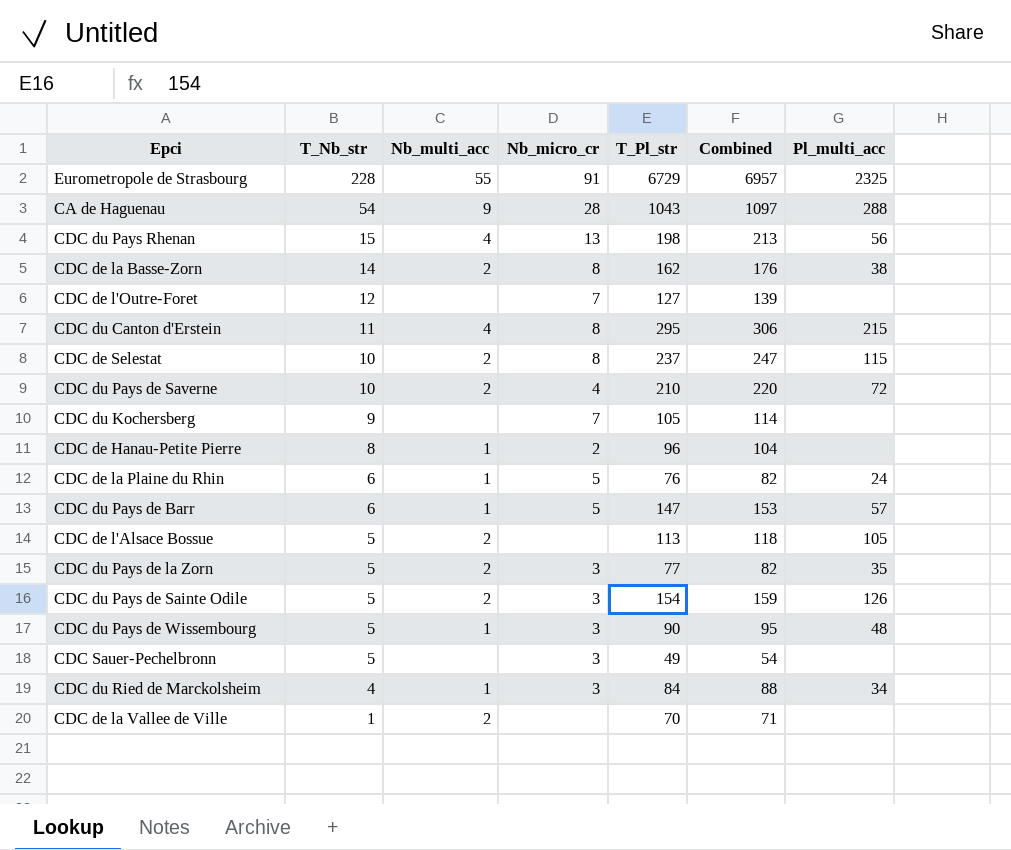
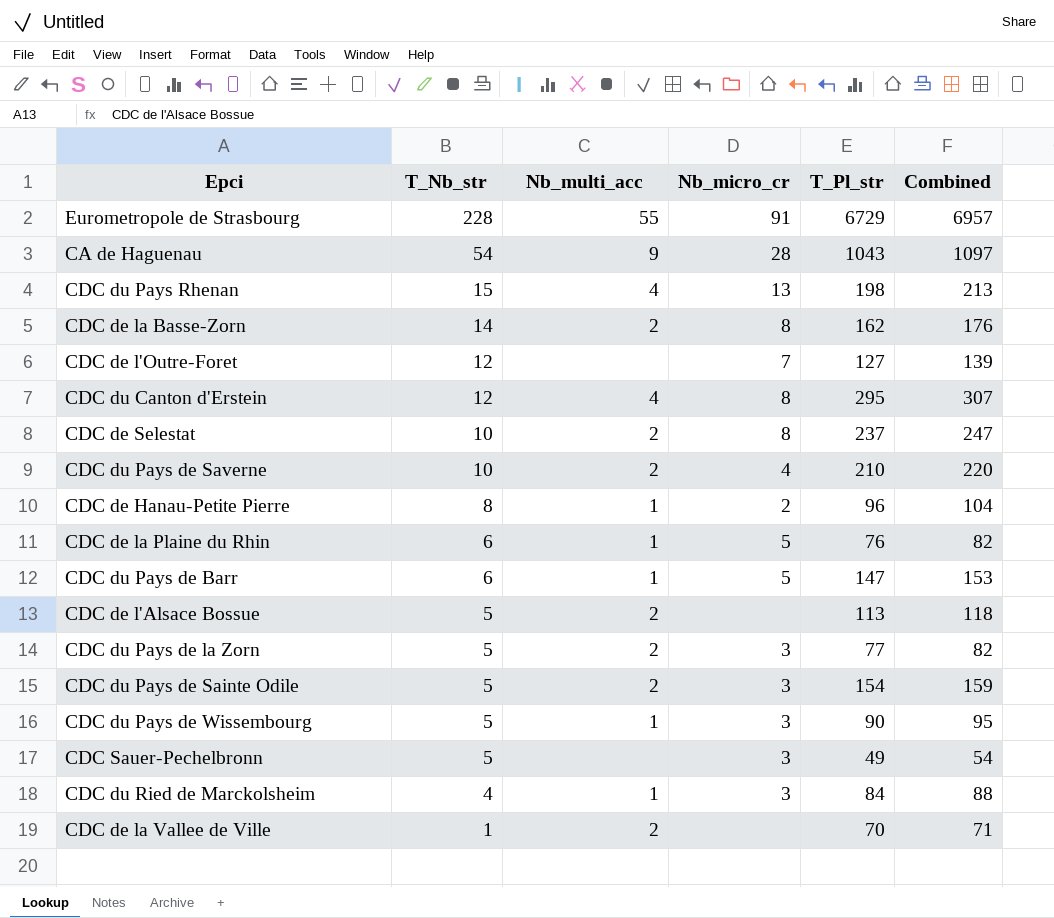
column Pl_multi_acc | position: 7 -> none
row CDC du Kochersberg: 9 | none | 7 | 105 | 114 | none -> none
CDC du Canton d'Erstein | T_Nb_str: 11 -> 12
CDC du Canton d'Erstein | Combined: 306 -> 307

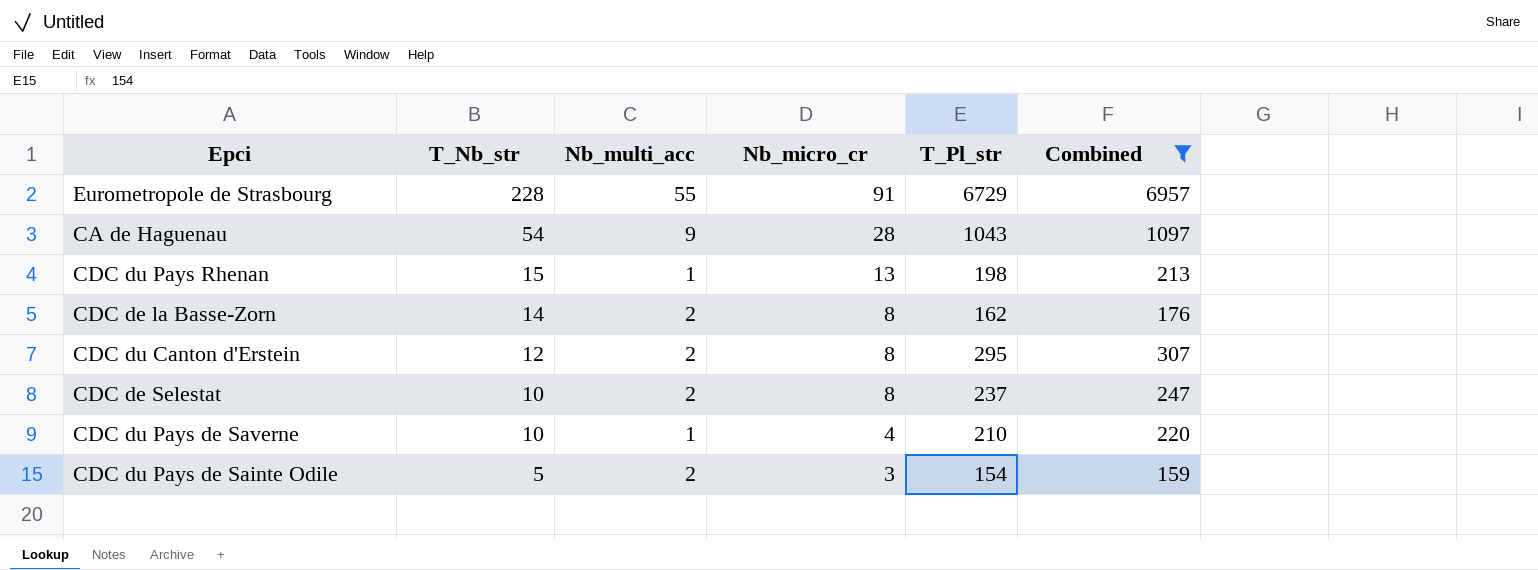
filter: none -> Combined >= 159
CDC du Pays Rhenan | Nb_multi_acc: 4 -> 1
CDC du Canton d'Erstein | Nb_multi_acc: 4 -> 2
CDC du Pays de Saverne | Nb_multi_acc: 2 -> 1

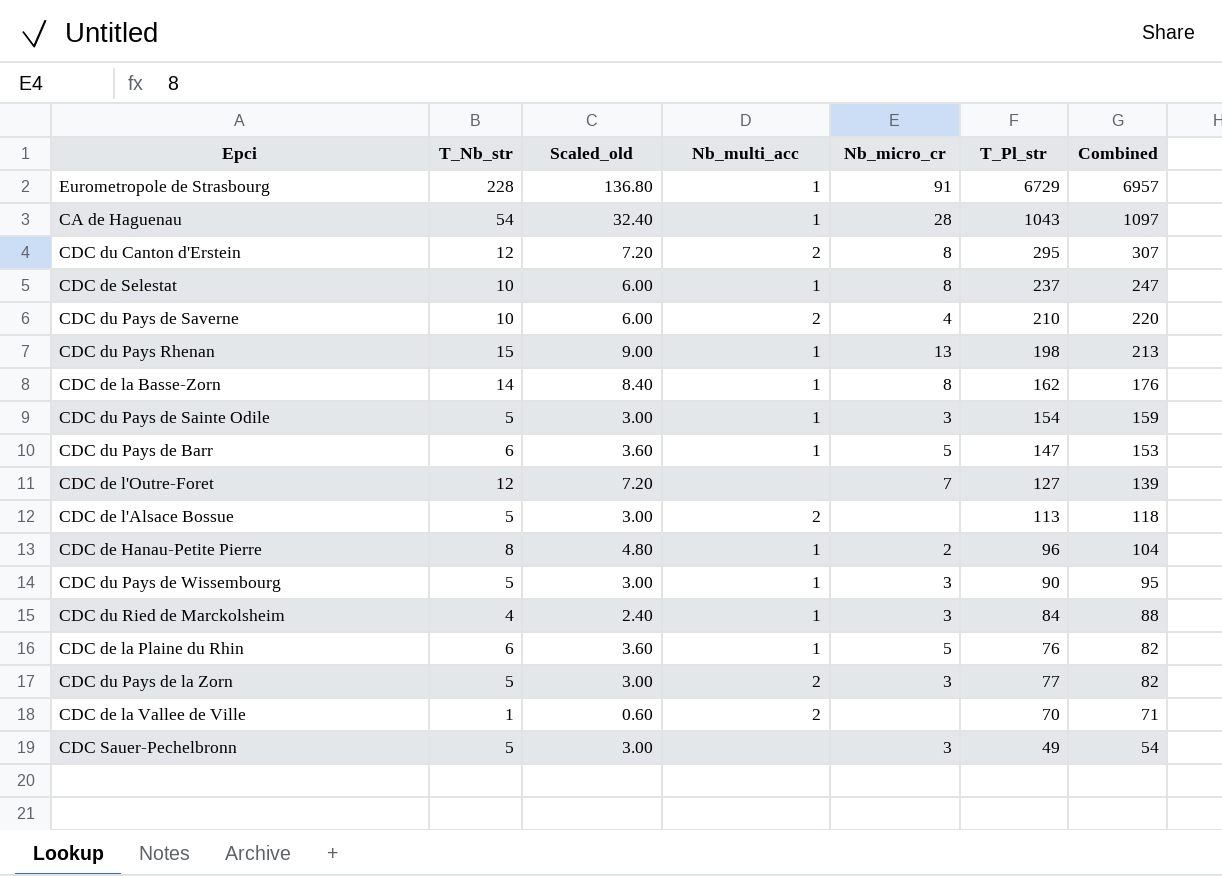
filter: Combined >= 159 -> none
row order: T_Nb_str descending -> Combined descending
column Scaled_old | formula: none -> [T_Nb_str] * 0.6
Eurometropole de Strasbourg | Nb_multi_acc: 55 -> 1
CA de Haguenau | Nb_multi_acc: 9 -> 1
CDC de Selestat | Nb_multi_acc: 2 -> 1
CDC du Pays de Saverne | Nb_multi_acc: 1 -> 2
CDC de la Basse-Zorn | Nb_multi_acc: 2 -> 1
CDC du Pays de Sainte Odile | Nb_multi_acc: 2 -> 1

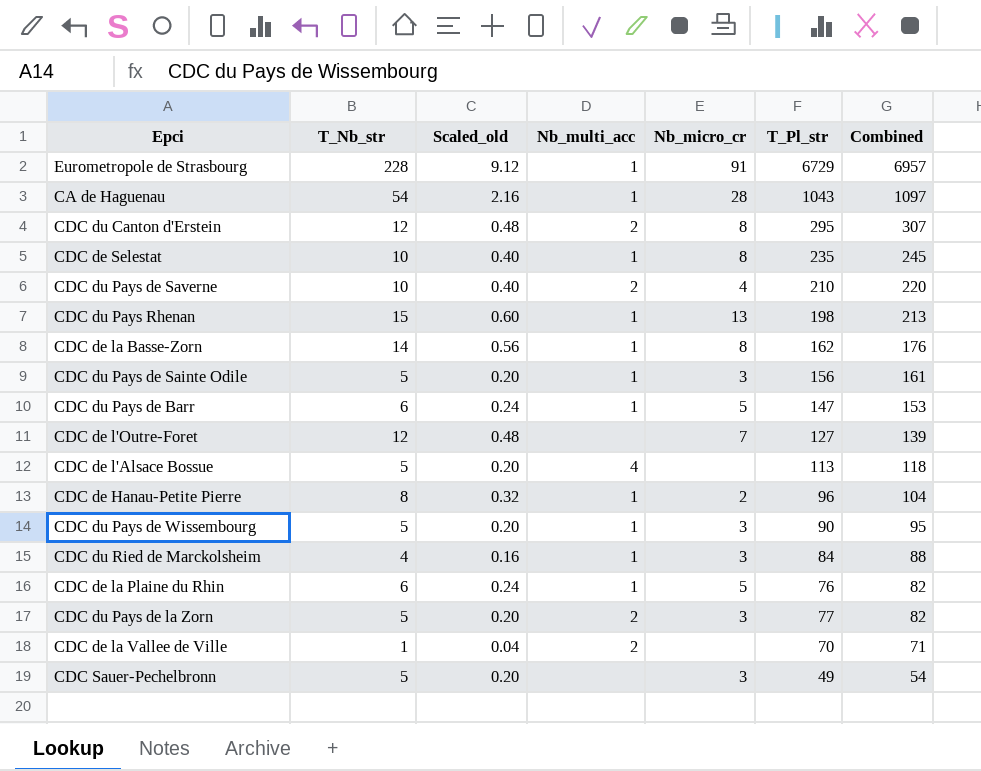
column Scaled_old | formula: [T_Nb_str] * 0.6 -> [T_Nb_str] * 0.04
CDC de Selestat | T_Pl_str: 237 -> 235
CDC de Selestat | Combined: 247 -> 245
CDC du Pays de Sainte Odile | T_Pl_str: 154 -> 156
CDC du Pays de Sainte Odile | Combined: 159 -> 161
CDC de l'Alsace Bossue | Nb_multi_acc: 2 -> 4

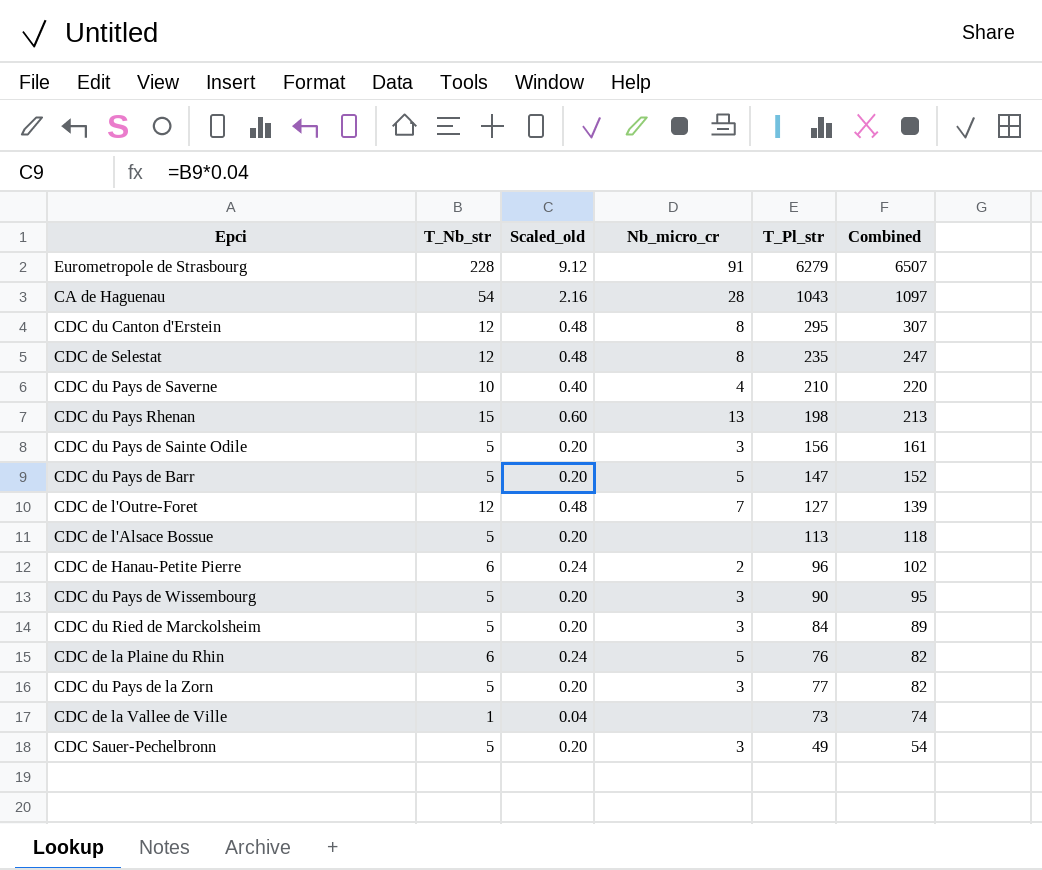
column Nb_multi_acc | position: 4 -> none
row CDC de la Basse-Zorn: 14 | 0.56 | 1 | 8 | 162 | 176 -> none
Eurometropole de Strasbourg | T_Pl_str: 6729 -> 6279
Eurometropole de Strasbourg | Combined: 6957 -> 6507
CDC de Selestat | T_Nb_str: 10 -> 12
CDC de Selestat | Scaled_old: 0.40 -> 0.48
CDC de Selestat | Combined: 245 -> 247
CDC du Pays de Barr | T_Nb_str: 6 -> 5
CDC du Pays de Barr | Scaled_old: 0.24 -> 0.20
CDC du Pays de Barr | Combined: 153 -> 152
CDC de Hanau-Petite Pierre | T_Nb_str: 8 -> 6
CDC de Hanau-Petite Pierre | Scaled_old: 0.32 -> 0.24
CDC de Hanau-Petite Pierre | Combined: 104 -> 102
CDC du Ried de Marckolsheim | T_Nb_str: 4 -> 5
CDC du Ried de Marckolsheim | Scaled_old: 0.16 -> 0.20
CDC du Ried de Marckolsheim | Combined: 88 -> 89
CDC de la Vallee de Ville | T_Pl_str: 70 -> 73
CDC de la Vallee de Ville | Combined: 71 -> 74

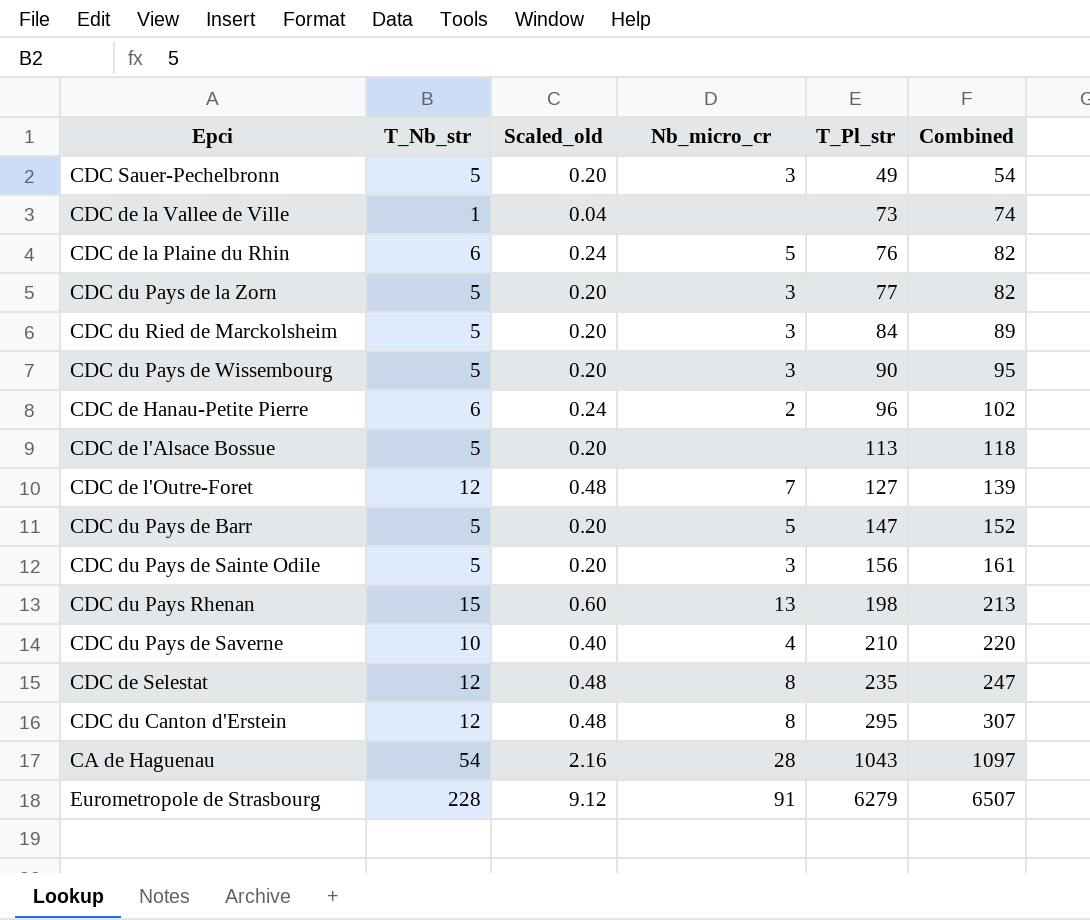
row order: Combined descending -> T_Pl_str ascending

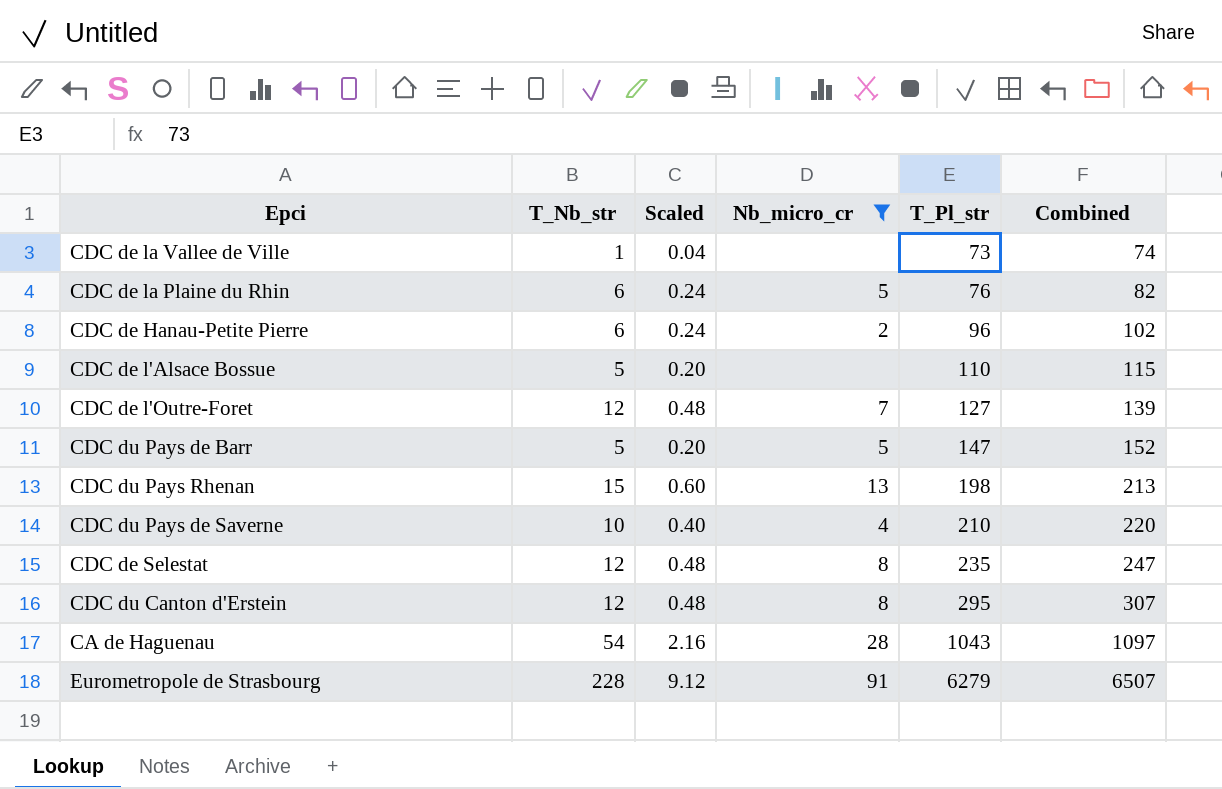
filter: none -> Nb_micro_cr != 3
column name: Scaled_old -> Scaled
CDC de l'Alsace Bossue | T_Pl_str: 113 -> 110
CDC de l'Alsace Bossue | Combined: 118 -> 115

